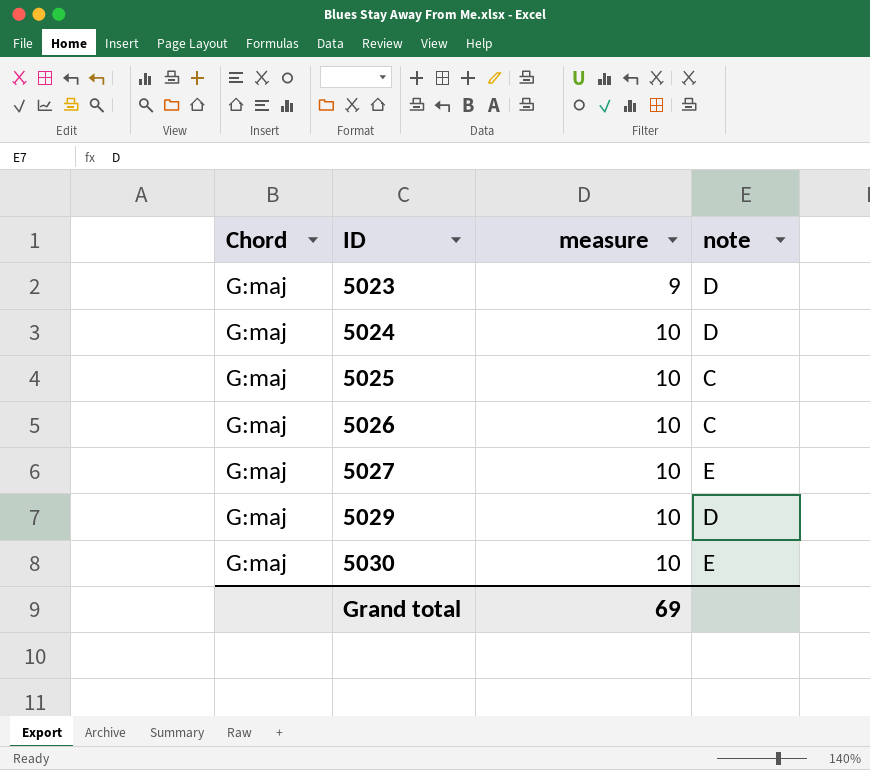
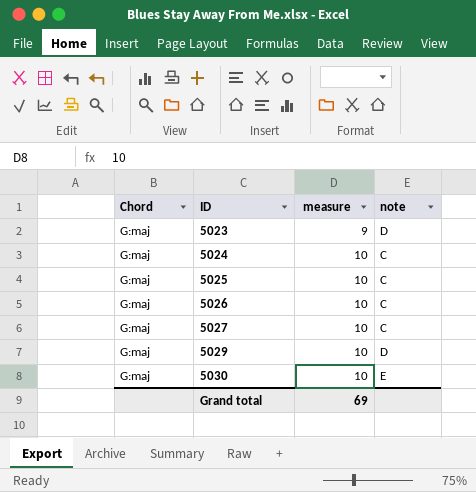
5024 | note: D -> C
5027 | note: E -> C

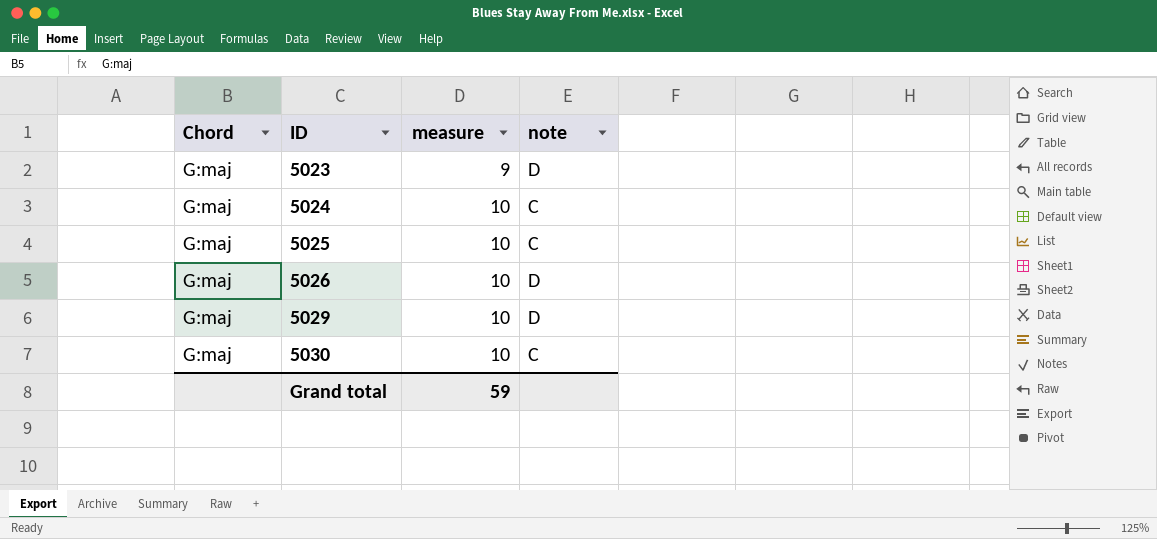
row 5027: G:maj | 10 | C -> none
5026 | note: C -> D
5030 | note: E -> C
Grand total | measure: 69 -> 59

